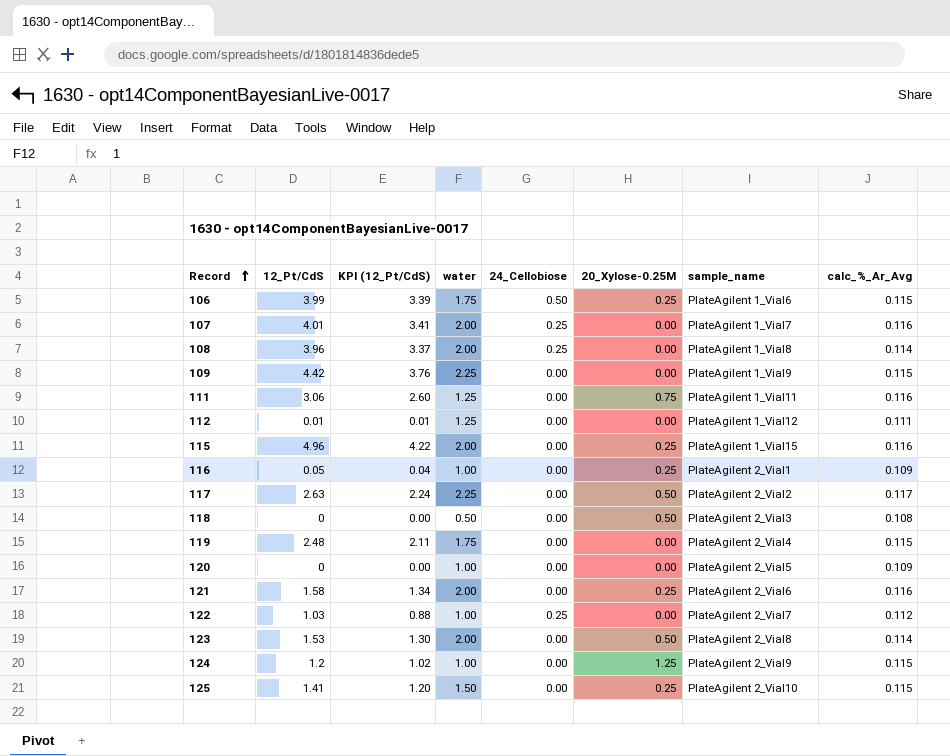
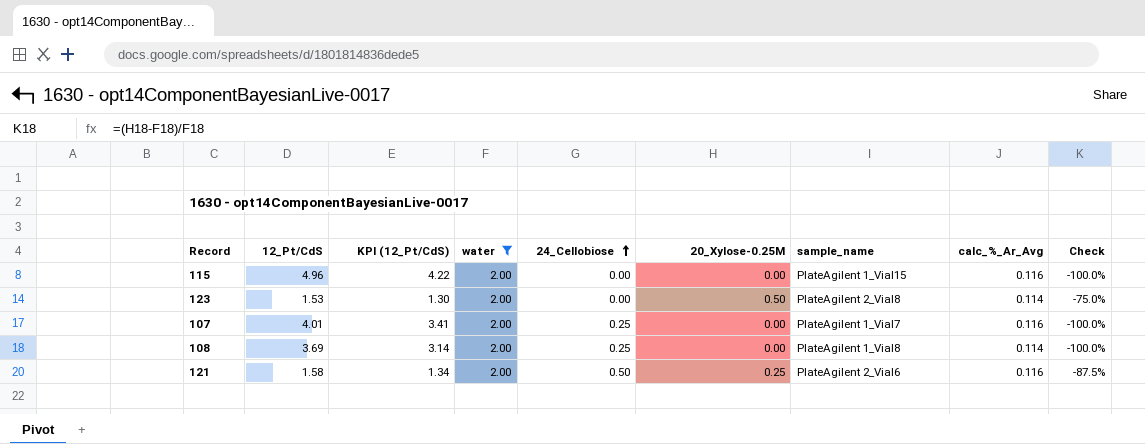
filter: none -> water = 2.00
row order: Record ascending -> 24_Cellobiose ascending
column Check | formula: none -> ([20_Xylose-0.25M] - [water]) / [water]
115 | 20_Xylose-0.25M: 0.25 -> 0.00
108 | 12_Pt/CdS: 3.96 -> 3.69
108 | KPI (12_Pt/CdS): 3.37 -> 3.14
121 | 24_Cellobiose: 0.00 -> 0.50

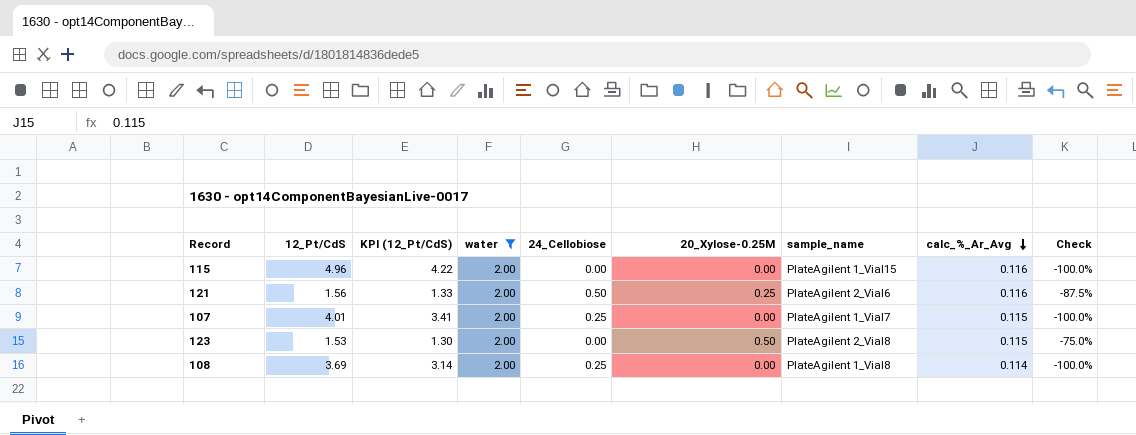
row order: 24_Cellobiose ascending -> calc_%_Ar_Avg descending
121 | 12_Pt/CdS: 1.58 -> 1.56
121 | KPI (12_Pt/CdS): 1.34 -> 1.33
107 | calc_%_Ar_Avg: 0.116 -> 0.115
123 | calc_%_Ar_Avg: 0.114 -> 0.115

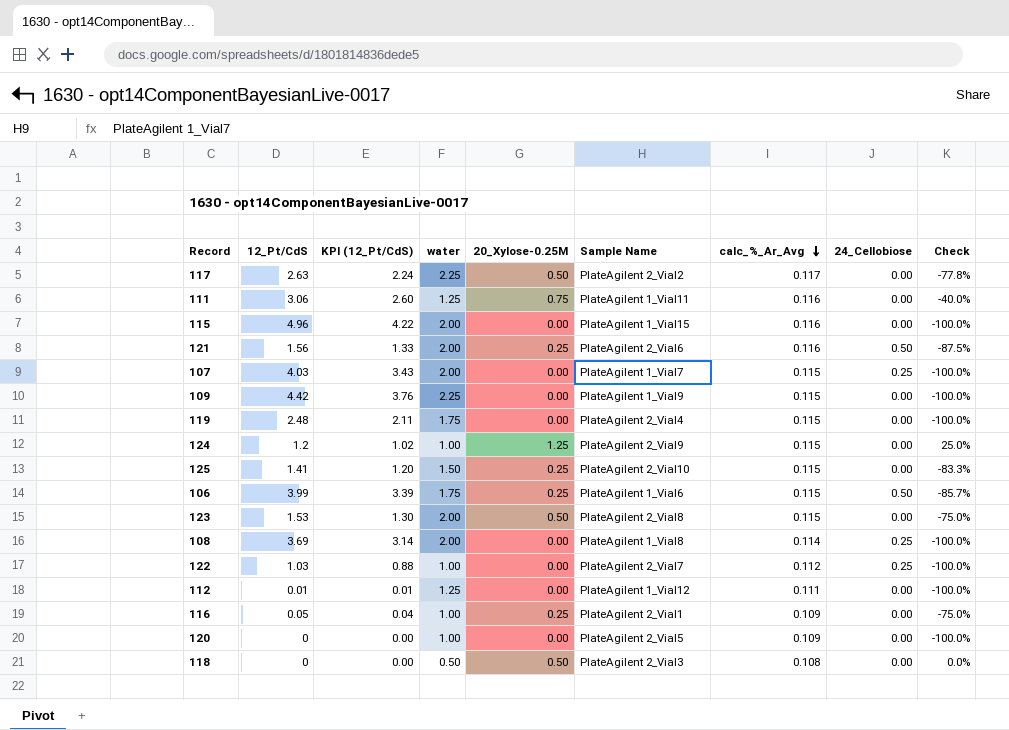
filter: water = 2.00 -> none
column name: sample_name -> Sample Name
column 24_Cellobiose | position: 5 -> 8
107 | 12_Pt/CdS: 4.01 -> 4.03
107 | KPI (12_Pt/CdS): 3.41 -> 3.43

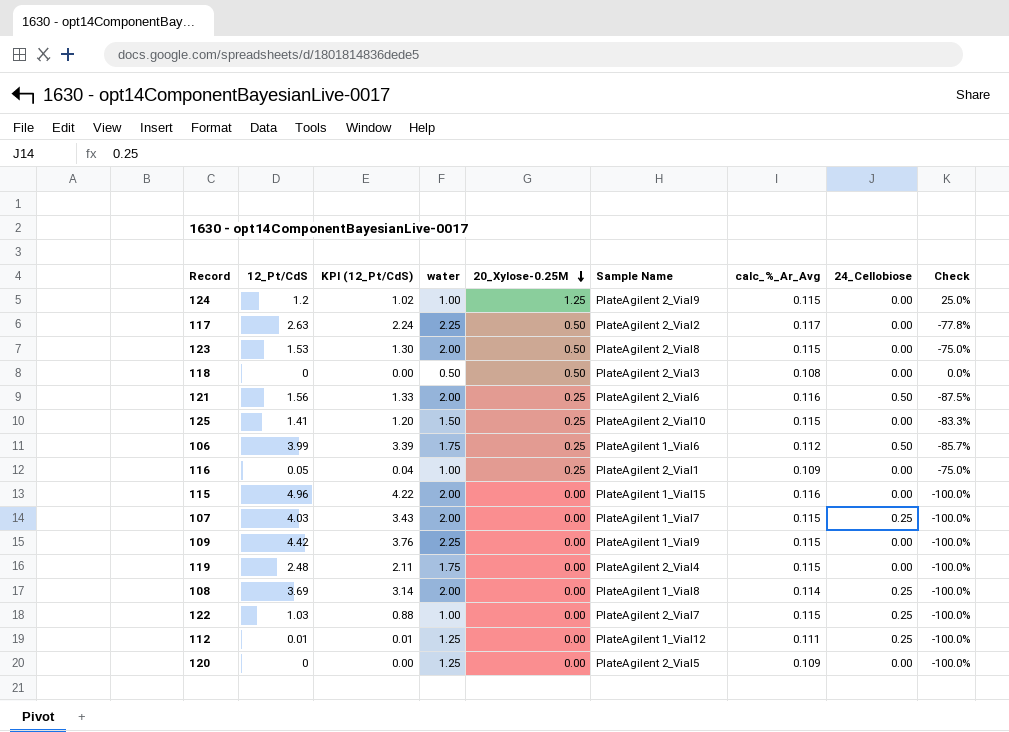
row order: calc_%_Ar_Avg descending -> 20_Xylose-0.25M descending
row 111: 3.06 | 2.60 | 1.25 | 0.75 | PlateAgilent 1_Vial11 | 0.116 | 0.00 | -40.0% -> none
106 | calc_%_Ar_Avg: 0.115 -> 0.112
122 | calc_%_Ar_Avg: 0.112 -> 0.115
112 | 24_Cellobiose: 0.00 -> 0.25
120 | water: 1.00 -> 1.25

